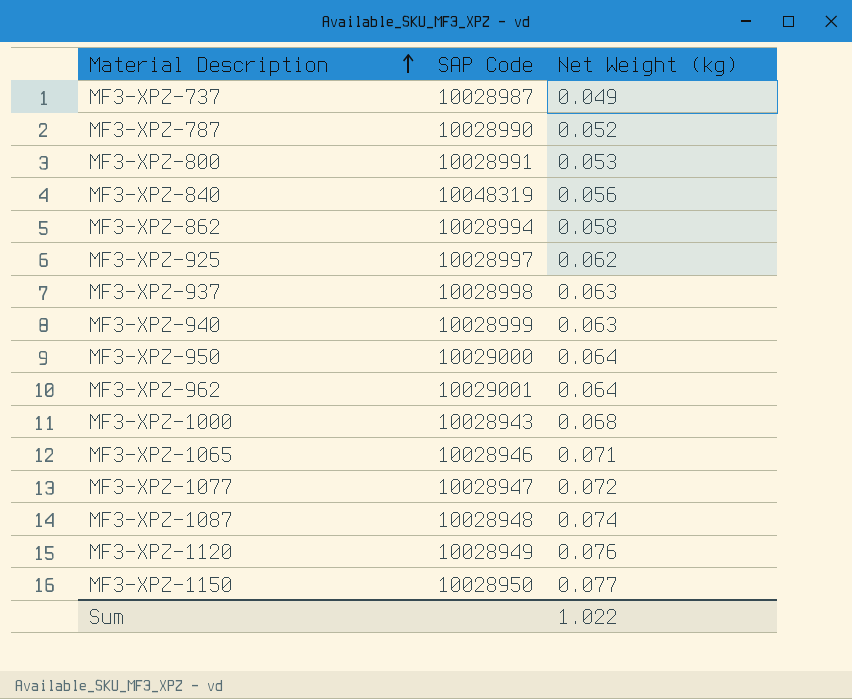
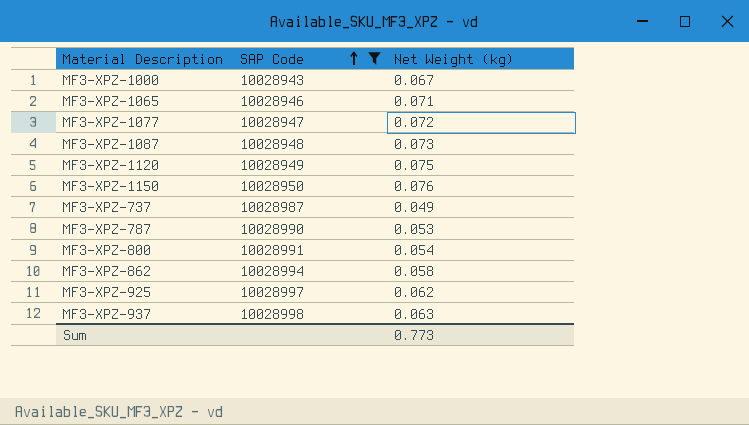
filter: none -> SAP Code <= 10028998
row order: Material Description ascending -> SAP Code ascending
MF3-XPZ-1000 | Net Weight (kg): 0.068 -> 0.067
MF3-XPZ-1087 | Net Weight (kg): 0.074 -> 0.073
MF3-XPZ-1120 | Net Weight (kg): 0.076 -> 0.075
MF3-XPZ-1150 | Net Weight (kg): 0.077 -> 0.076
MF3-XPZ-787 | Net Weight (kg): 0.052 -> 0.053
MF3-XPZ-800 | Net Weight (kg): 0.053 -> 0.054
Sum | Net Weight (kg): 1.022 -> 0.773

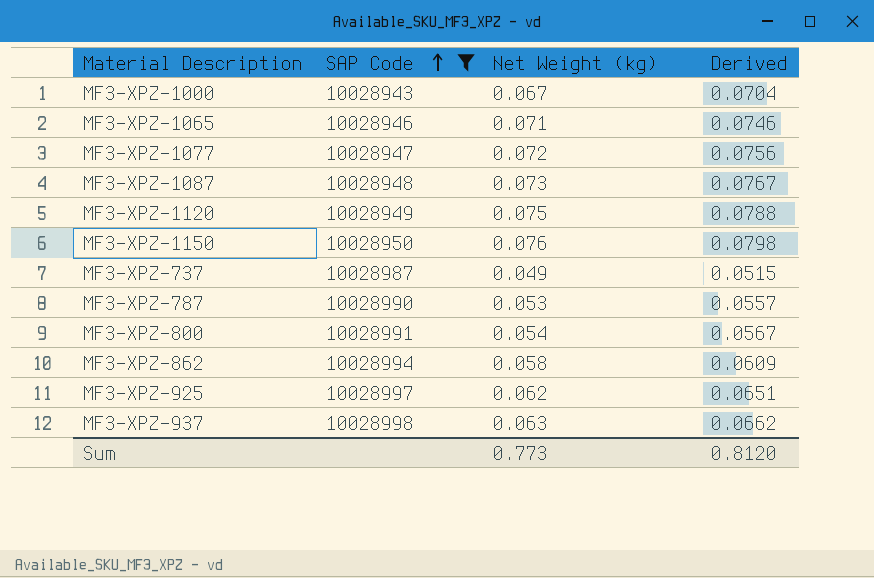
column Derived | formula: none -> [Net Weight (kg)] * 1.05

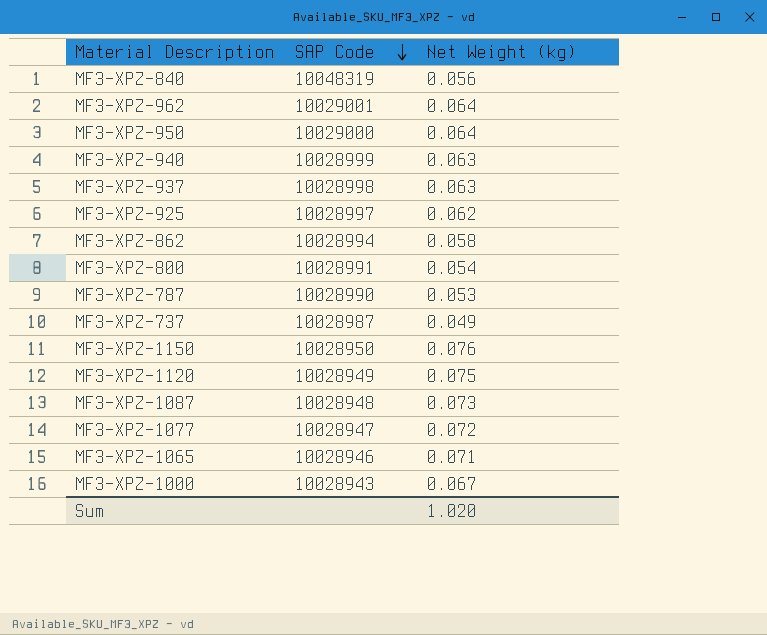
filter: SAP Code <= 10028998 -> none
row order: SAP Code ascending -> SAP Code descending
column Derived | formula: [Net Weight (kg)] * 1.05 -> none
Sum | Net Weight (kg): 0.773 -> 1.020

